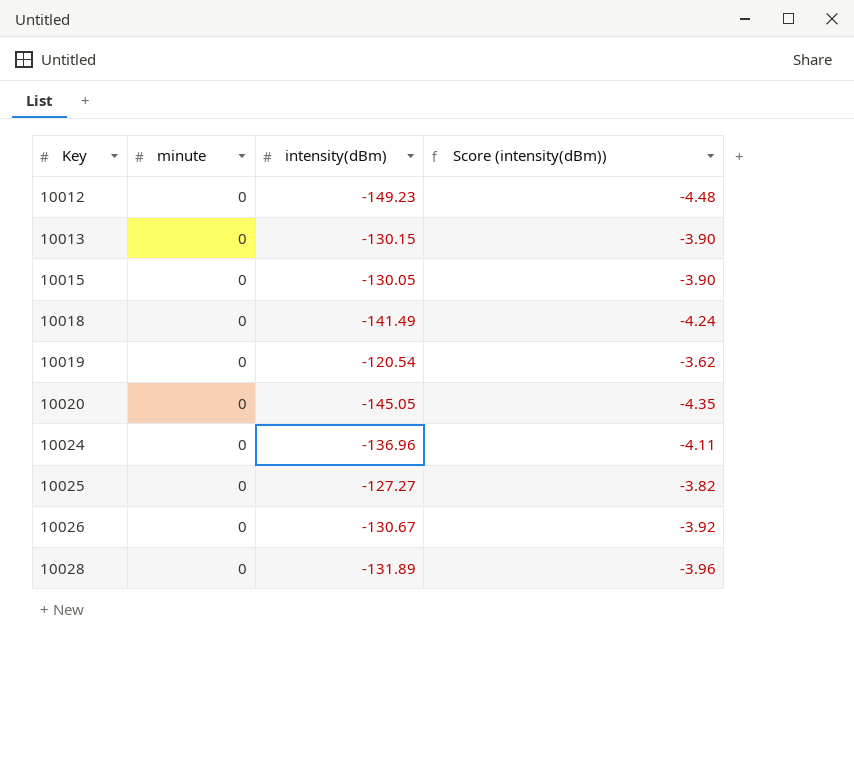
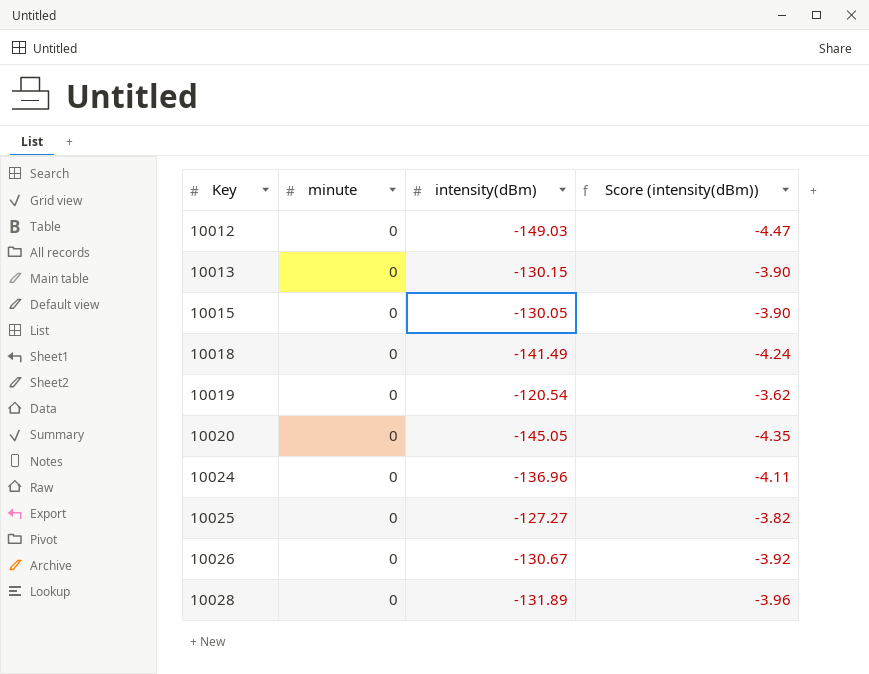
10012 | intensity(dBm): -149.23 -> -149.03
10012 | Score (intensity(dBm)): -4.48 -> -4.47

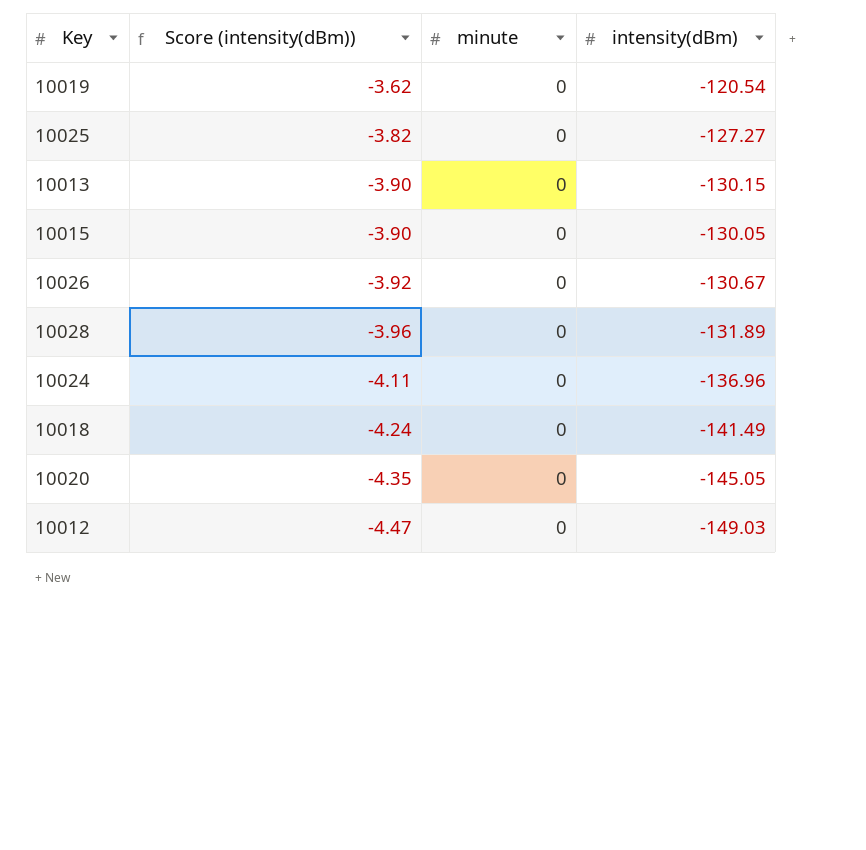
row order: Key ascending -> Score (intensity(dBm)) descending
column Score (intensity(dBm)) | position: 4 -> 2

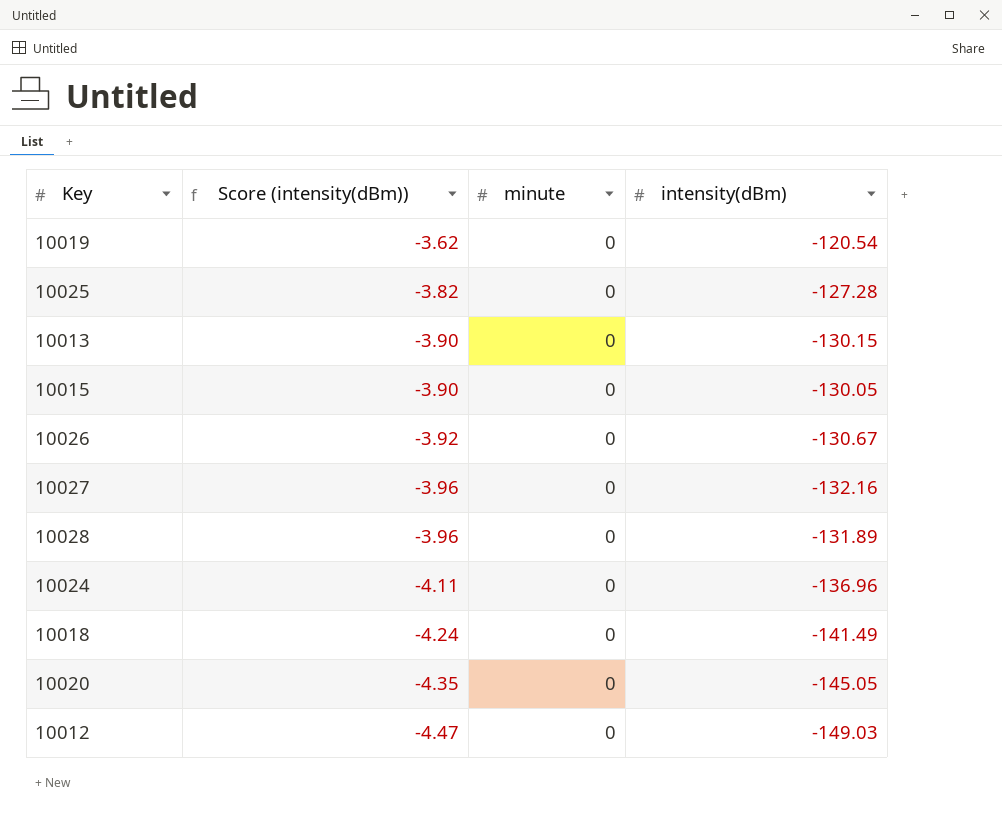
10025 | intensity(dBm): -127.27 -> -127.28
row 10027: none -> -3.96 | 0 | -132.16

